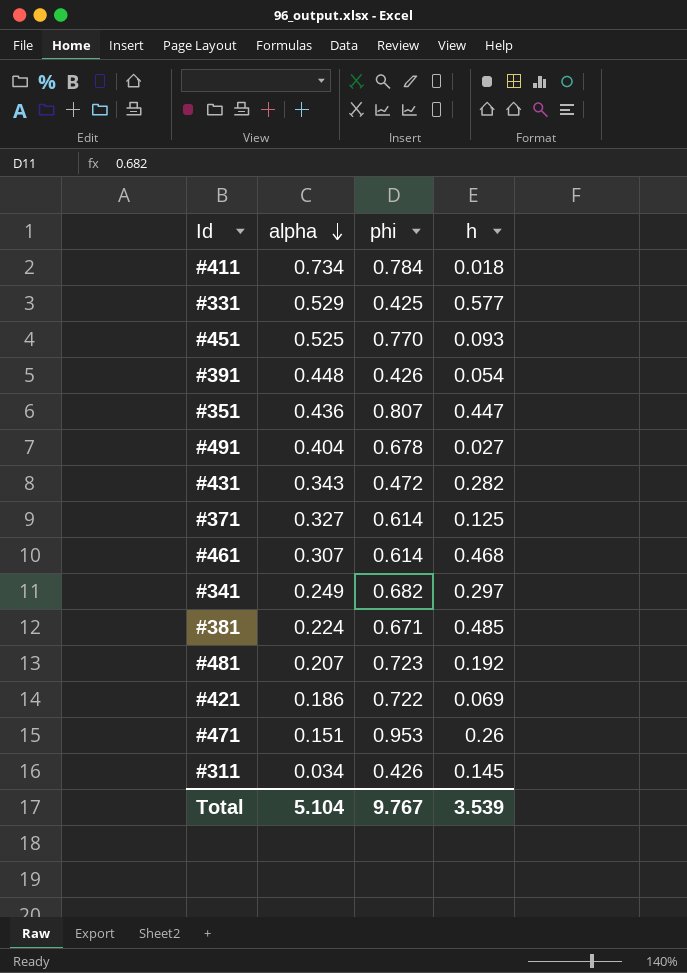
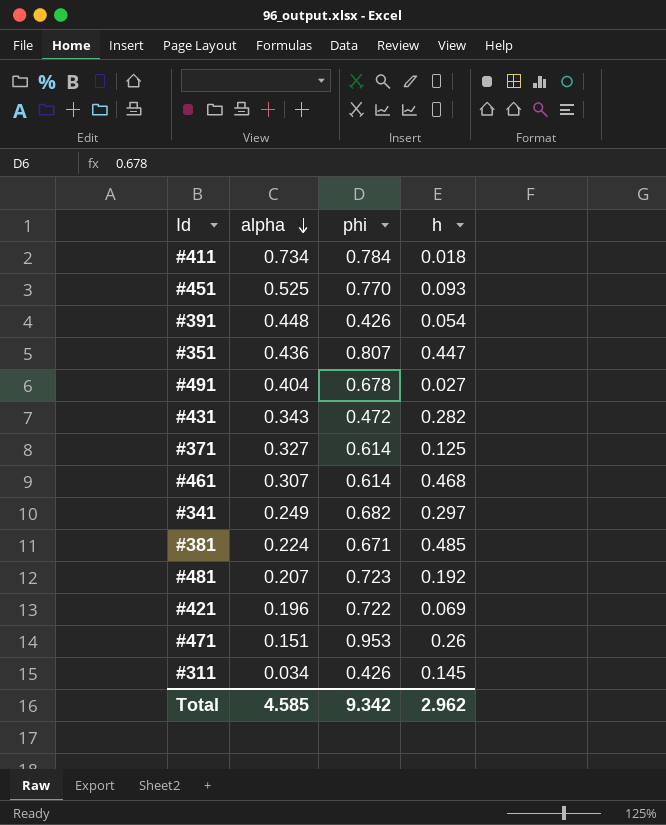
row #331: 0.529 | 0.425 | 0.577 -> none
#421 | alpha: 0.186 -> 0.196
Total | alpha: 5.104 -> 4.585
Total | phi: 9.767 -> 9.342
Total | h: 3.539 -> 2.962

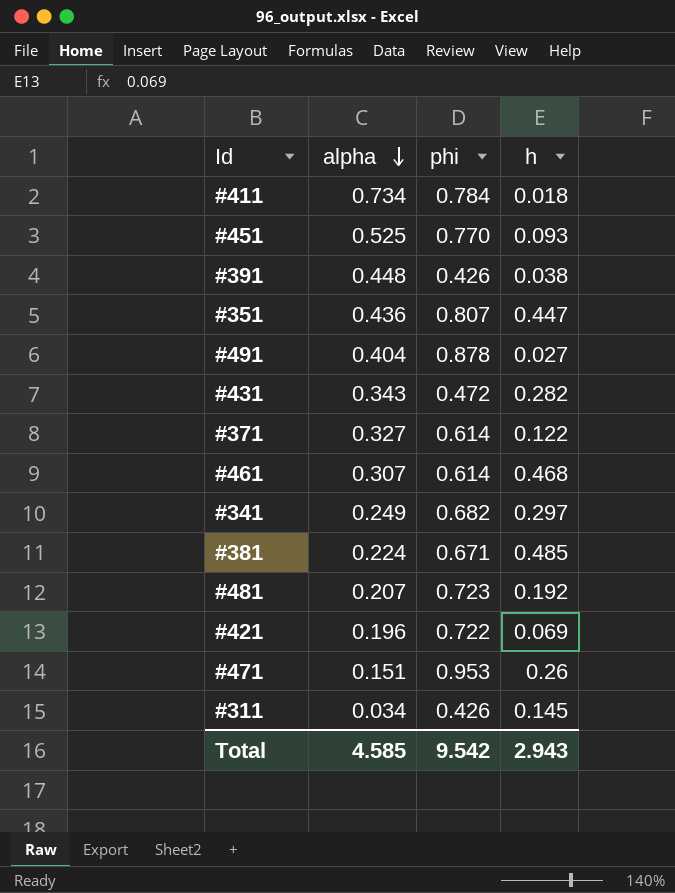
#391 | h: 0.054 -> 0.038
#491 | phi: 0.678 -> 0.878
#371 | h: 0.125 -> 0.122
Total | phi: 9.342 -> 9.542
Total | h: 2.962 -> 2.943

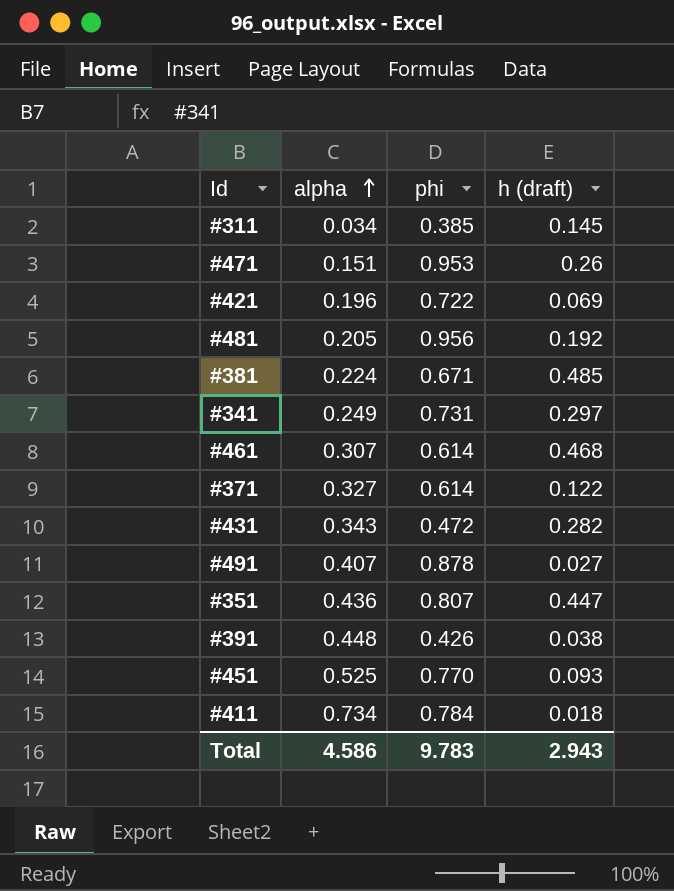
row order: alpha descending -> alpha ascending
column name: h -> h (draft)
#311 | phi: 0.426 -> 0.385
#481 | alpha: 0.207 -> 0.205
#481 | phi: 0.723 -> 0.956
#341 | phi: 0.682 -> 0.731
#491 | alpha: 0.404 -> 0.407
Total | alpha: 4.585 -> 4.586
Total | phi: 9.542 -> 9.783

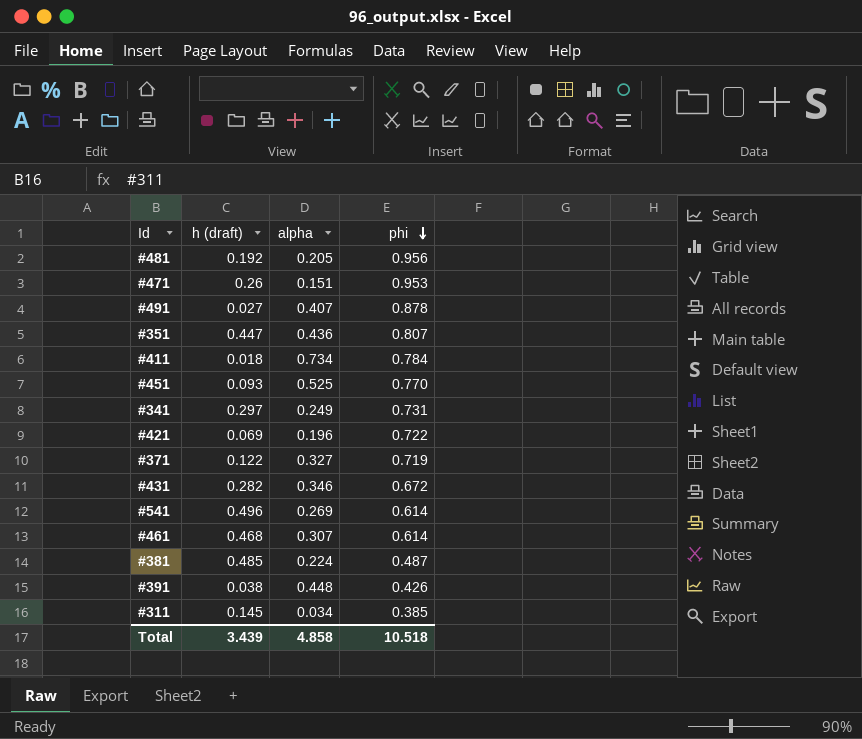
row order: alpha ascending -> phi descending
column h (draft) | position: 4 -> 2
#371 | phi: 0.614 -> 0.719
#431 | alpha: 0.343 -> 0.346
#431 | phi: 0.472 -> 0.672
row #541: none -> 0.496 | 0.269 | 0.614
#381 | phi: 0.671 -> 0.487
Total | h (draft): 2.943 -> 3.439
Total | alpha: 4.586 -> 4.858
Total | phi: 9.783 -> 10.518

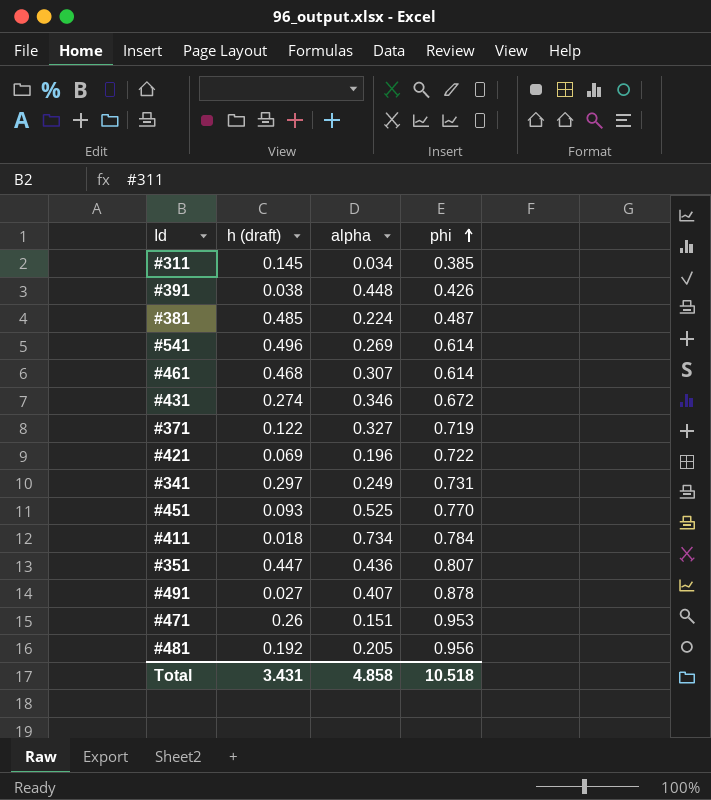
row order: phi descending -> phi ascending
#431 | h (draft): 0.282 -> 0.274
Total | h (draft): 3.439 -> 3.431

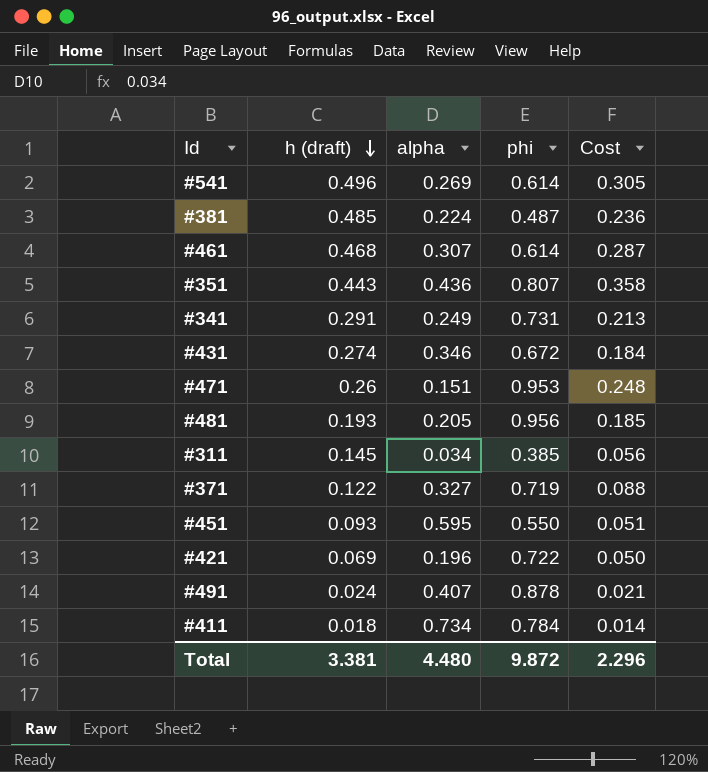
row order: phi ascending -> h (draft) descending
column Cost | formula: none -> [h (draft)] * [phi]
row #391: 0.038 | 0.448 | 0.426 -> none
#351 | h (draft): 0.447 -> 0.443
#341 | h (draft): 0.297 -> 0.291
#481 | h (draft): 0.192 -> 0.193
#451 | alpha: 0.525 -> 0.595
#451 | phi: 0.770 -> 0.550
#491 | h (draft): 0.027 -> 0.024
Total | h (draft): 3.431 -> 3.381
Total | alpha: 4.858 -> 4.480
Total | phi: 10.518 -> 9.872

